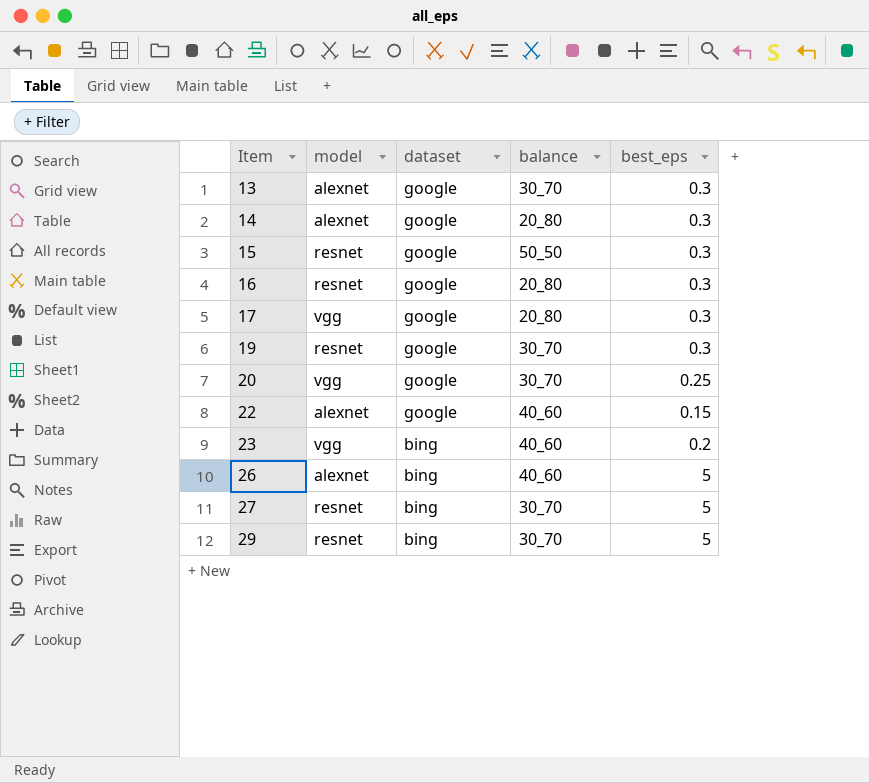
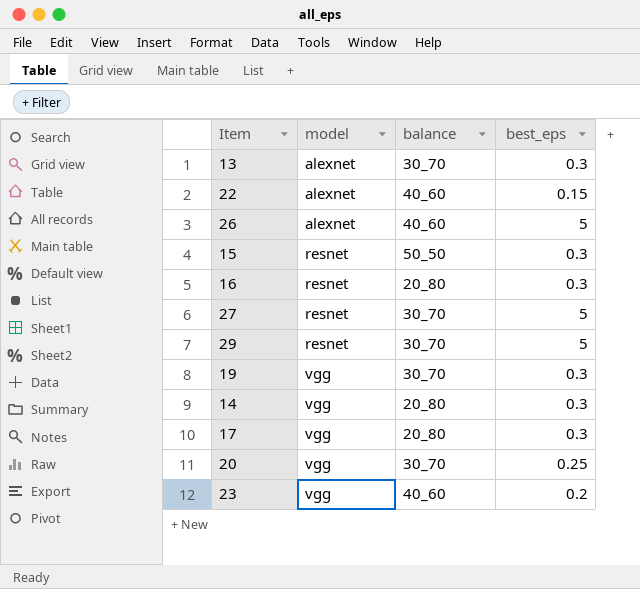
row order: Item ascending -> model ascending
column dataset | position: 3 -> none
19 | model: resnet -> vgg
14 | model: alexnet -> vgg

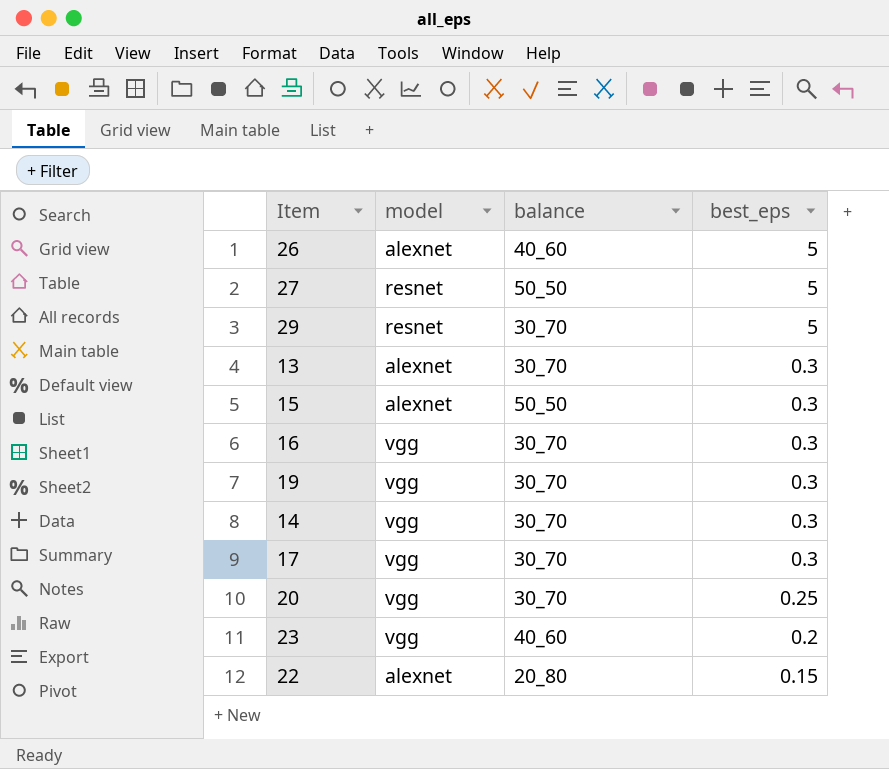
row order: model ascending -> best_eps descending
27 | balance: 30_70 -> 50_50
15 | model: resnet -> alexnet
16 | model: resnet -> vgg
16 | balance: 20_80 -> 30_70
14 | balance: 20_80 -> 30_70
17 | balance: 20_80 -> 30_70
22 | balance: 40_60 -> 20_80

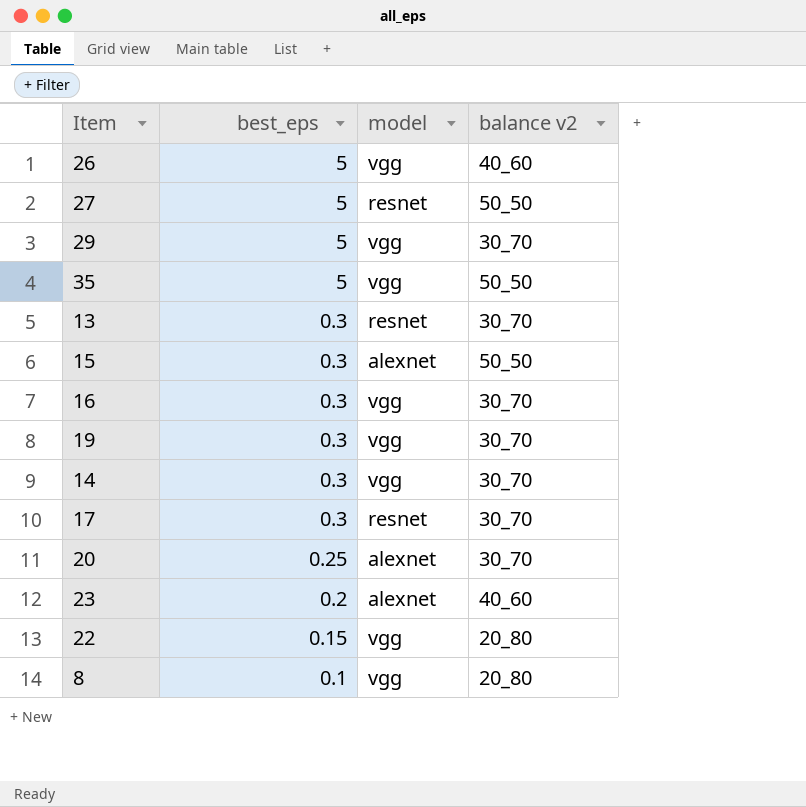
column best_eps | position: 4 -> 2
column name: balance -> balance v2
26 | model: alexnet -> vgg
29 | model: resnet -> vgg
row 35: none -> 5 | vgg | 50_50
13 | model: alexnet -> resnet
17 | model: vgg -> resnet
20 | model: vgg -> alexnet
23 | model: vgg -> alexnet
22 | model: alexnet -> vgg
row 8: none -> 0.1 | vgg | 20_80

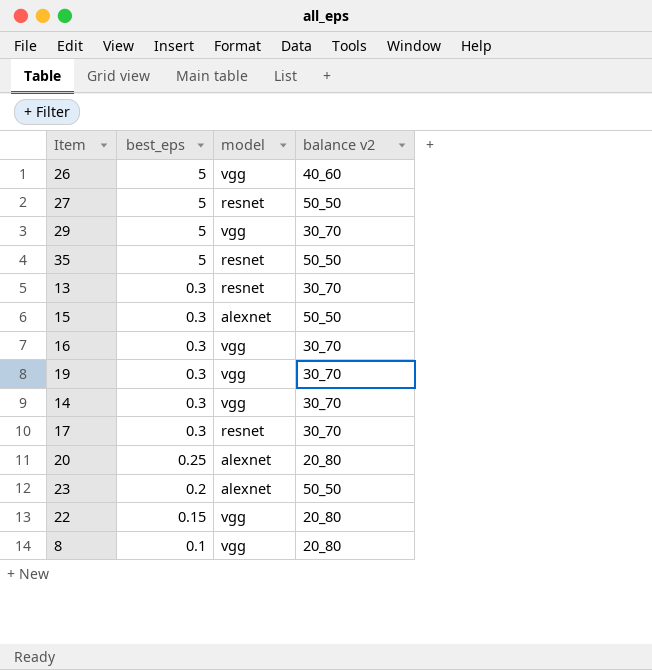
35 | model: vgg -> resnet
20 | balance v2: 30_70 -> 20_80
23 | balance v2: 40_60 -> 50_50

